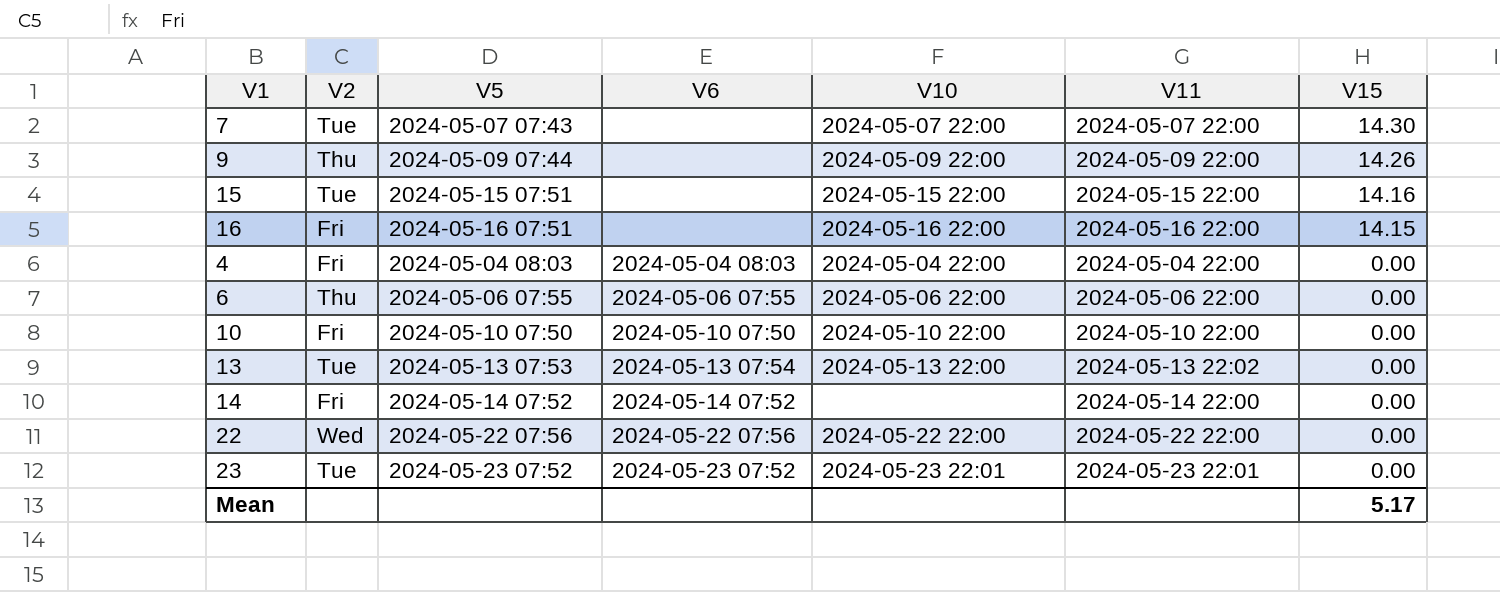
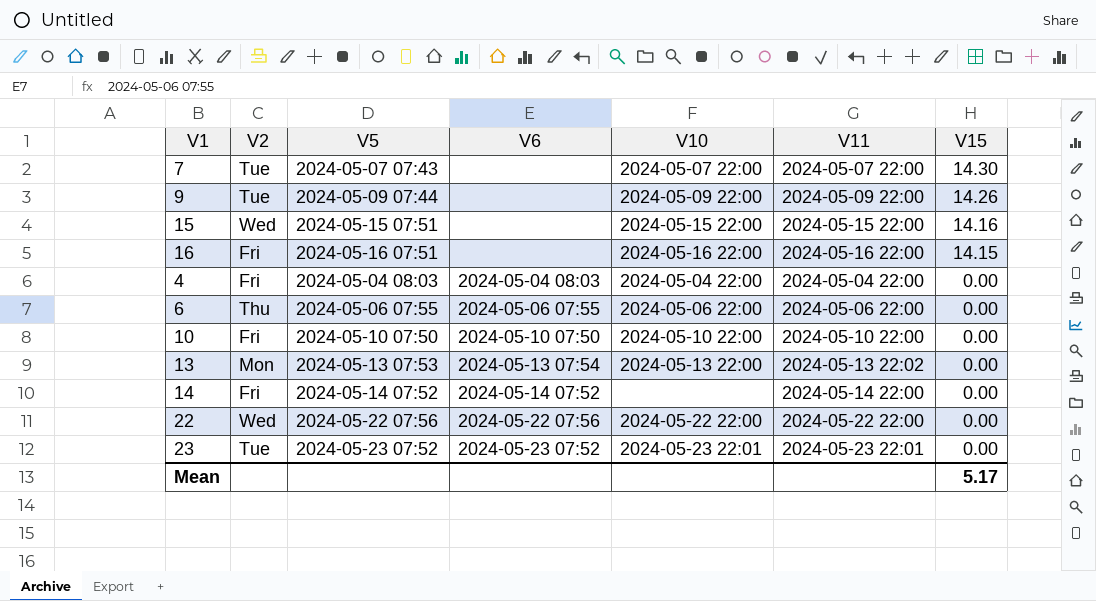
9 | V2: Thu -> Tue
15 | V2: Tue -> Wed
13 | V2: Tue -> Mon

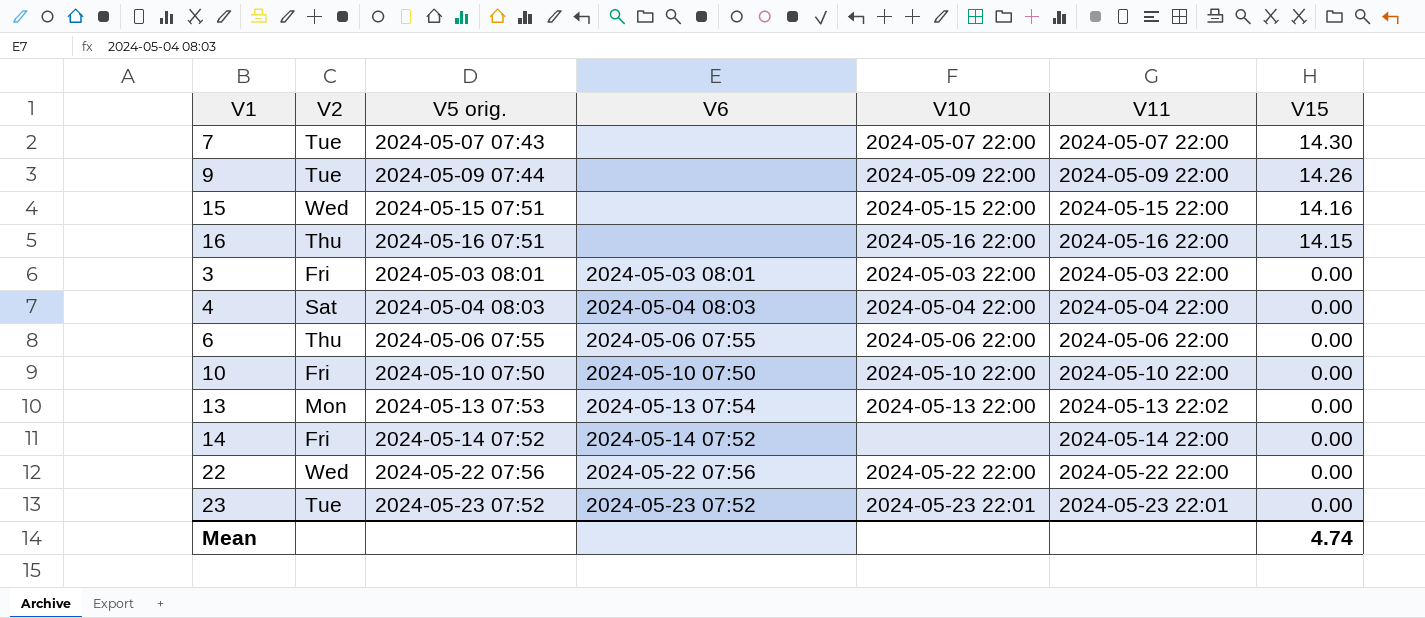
column name: V5 -> V5 orig.
16 | V2: Fri -> Thu
row 3: none -> Fri | 2024-05-03 08:01 | 2024-05-03 08:01 | 2024-05-03 22:00 | 2024-05-03 22:00 | 0.00
4 | V2: Fri -> Sat
Mean | V15: 5.17 -> 4.74

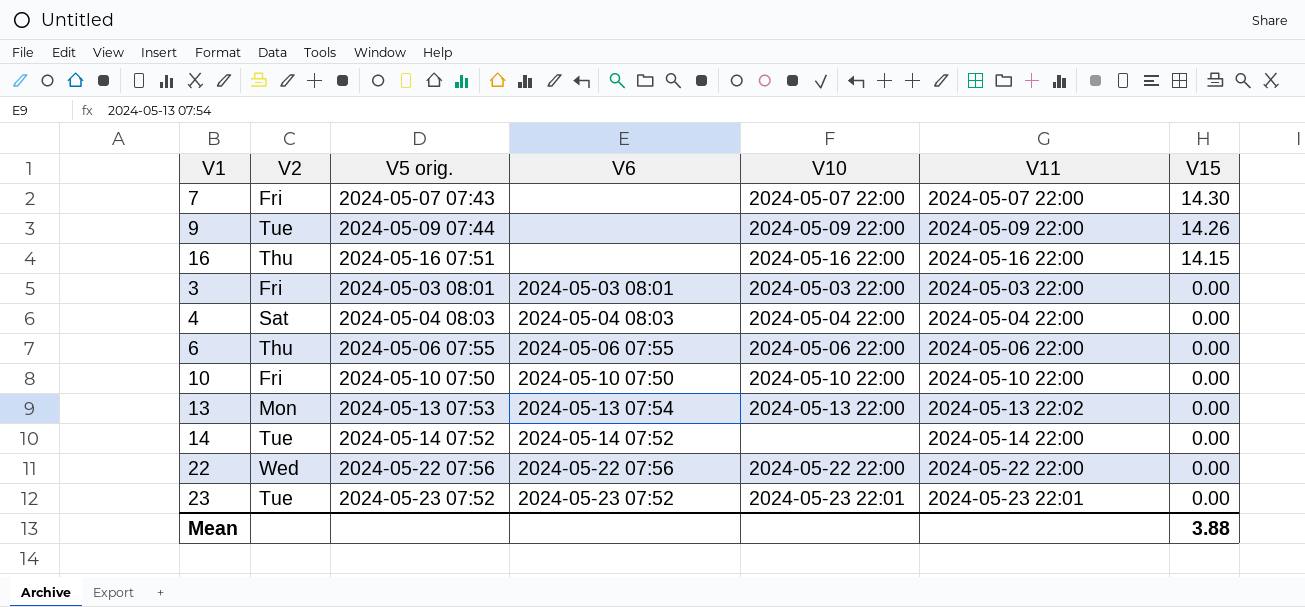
row 15: Wed | 2024-05-15 07:51 | none | 2024-05-15 22:00 | 2024-05-15 22:00 | 14.16 -> none
7 | V2: Tue -> Fri
14 | V2: Fri -> Tue
Mean | V15: 4.74 -> 3.88

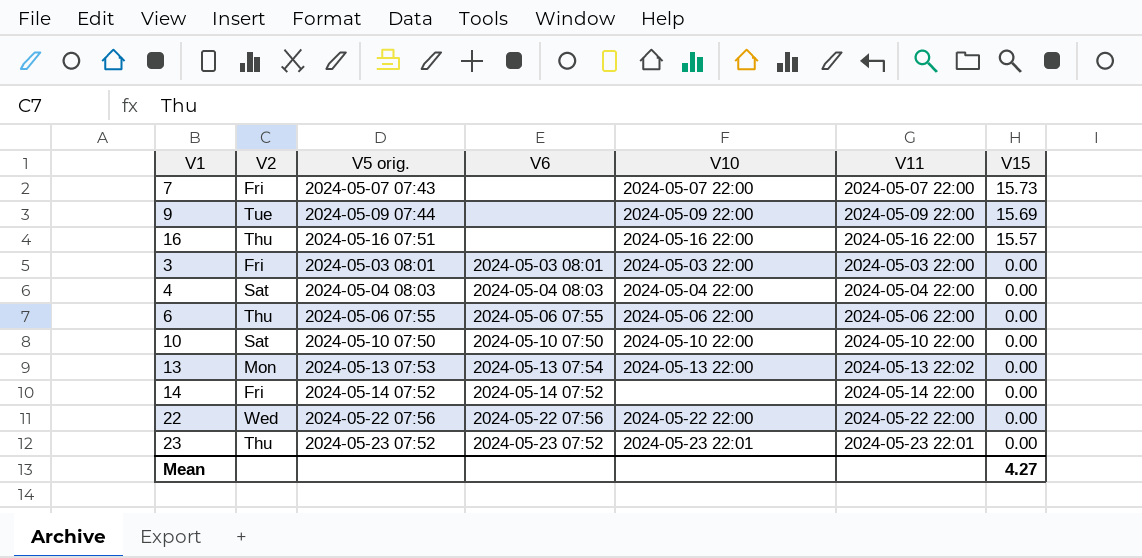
7 | V15: 14.30 -> 15.73
9 | V15: 14.26 -> 15.69
16 | V15: 14.15 -> 15.57
10 | V2: Fri -> Sat
14 | V2: Tue -> Fri
23 | V2: Tue -> Thu
Mean | V15: 3.88 -> 4.27

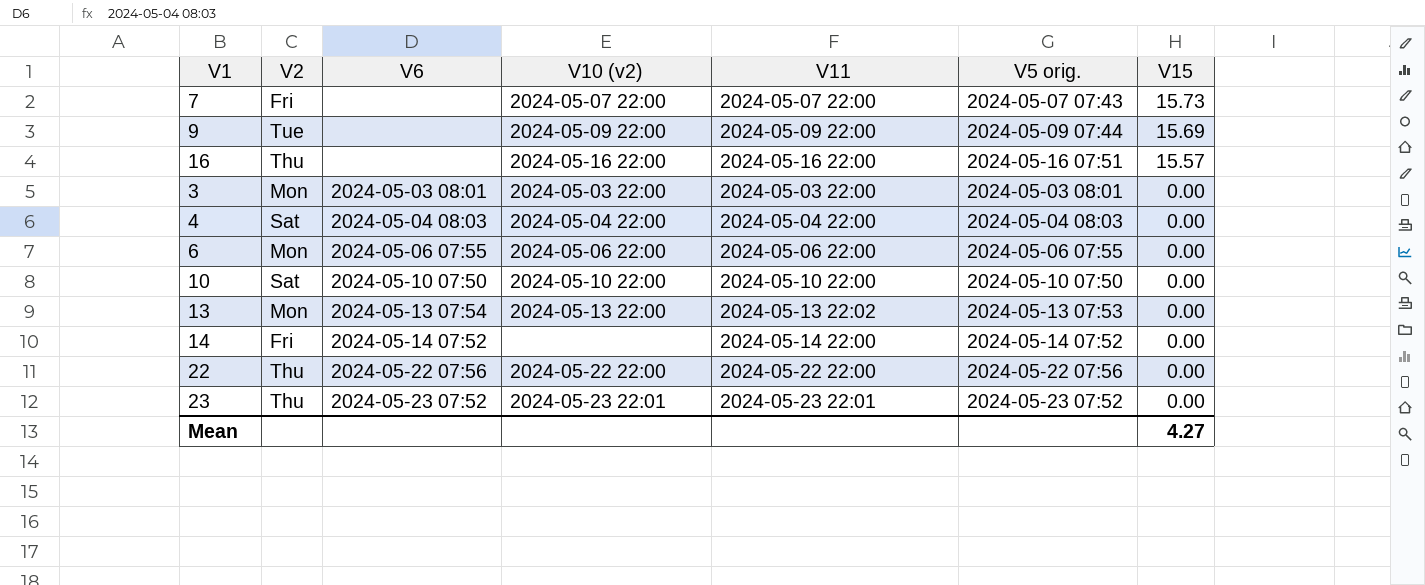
column name: V10 -> V10 (v2)
column V5 orig. | position: 3 -> 6
3 | V2: Fri -> Mon
6 | V2: Thu -> Mon
22 | V2: Wed -> Thu

